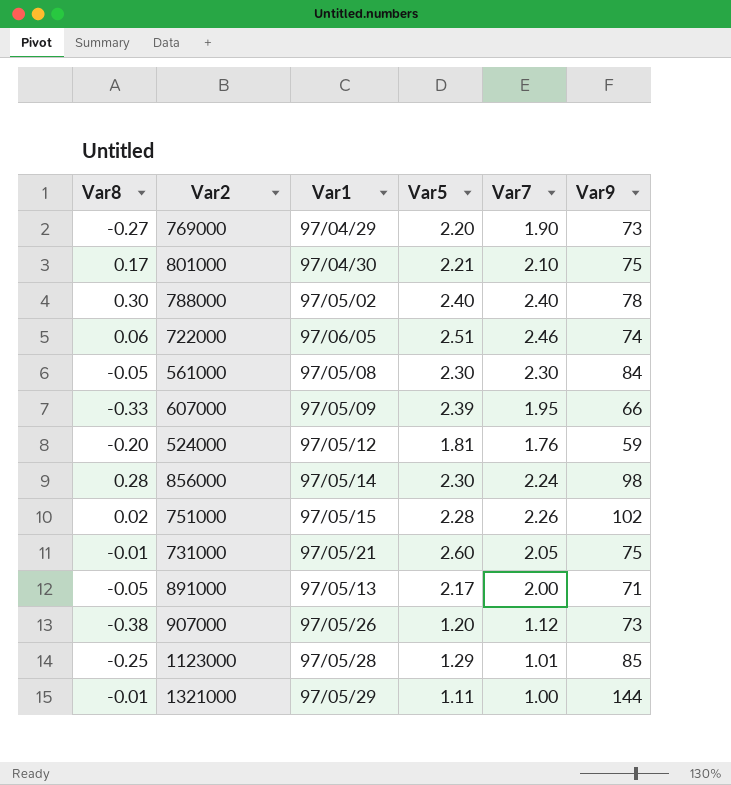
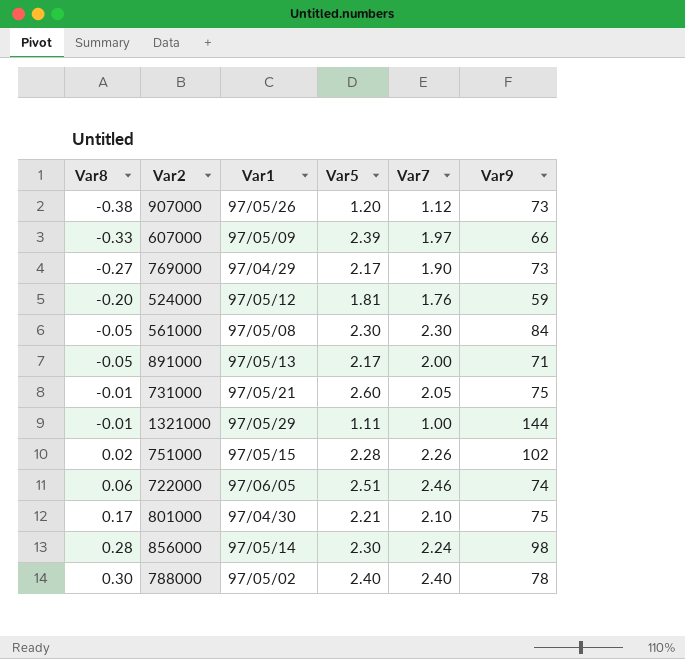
row order: none -> Var8 ascending
row 1123000: -0.25 | 97/05/28 | 1.29 | 1.01 | 85 -> none
607000 | Var7: 1.95 -> 1.97
769000 | Var5: 2.20 -> 2.17

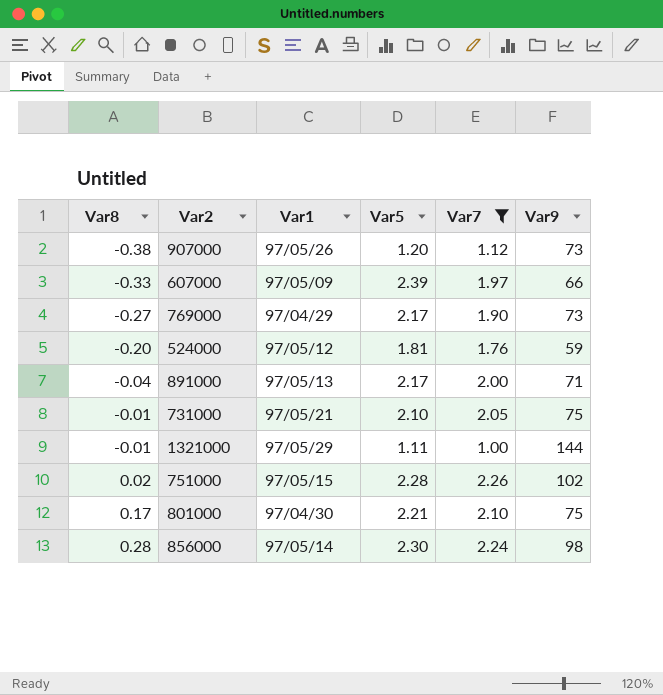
filter: none -> Var7 <= 2.26
891000 | Var8: -0.05 -> -0.04
731000 | Var5: 2.60 -> 2.10

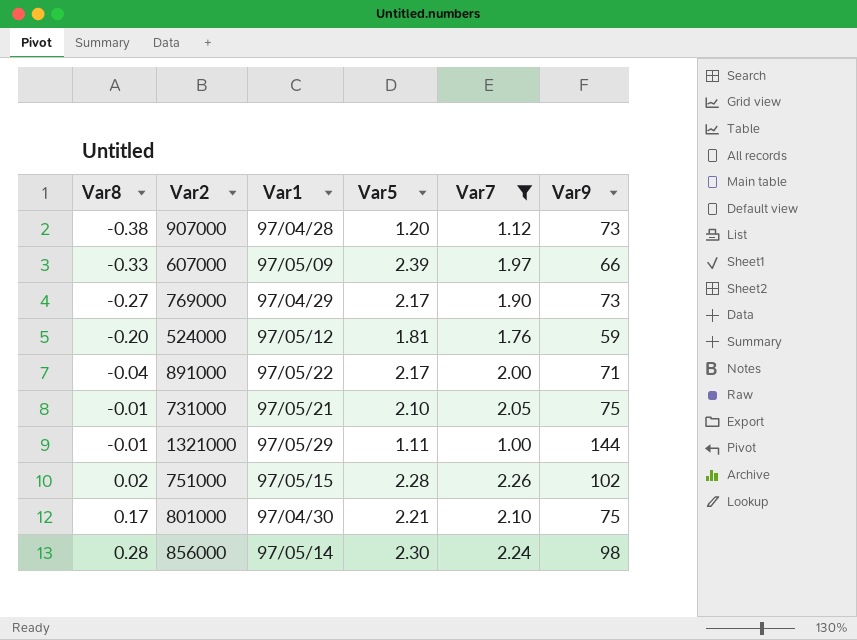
907000 | Var1: 97/05/26 -> 97/04/28
891000 | Var1: 97/05/13 -> 97/05/22

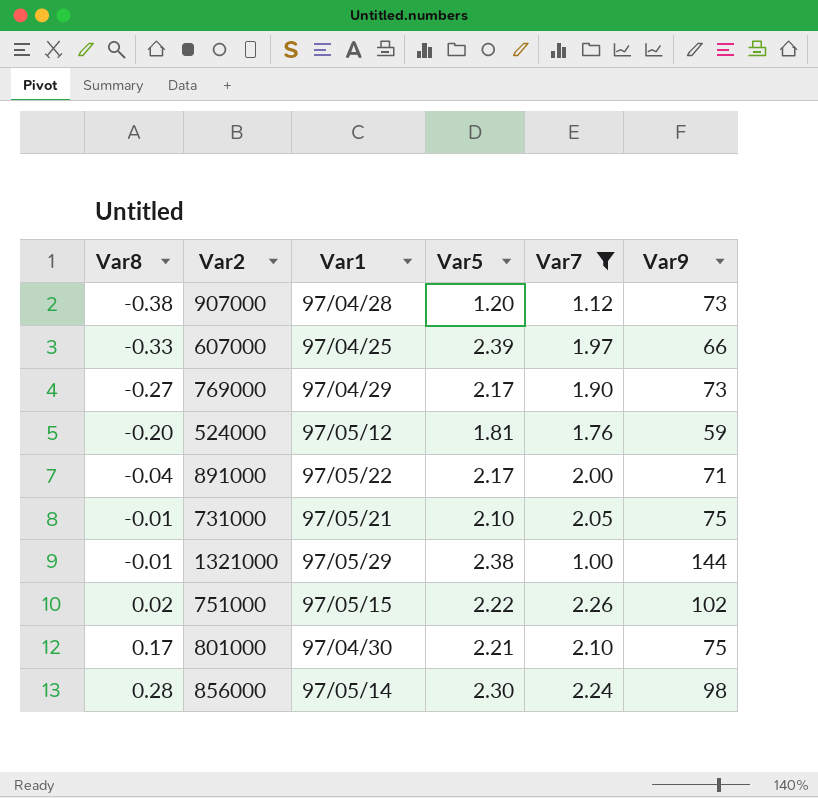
607000 | Var1: 97/05/09 -> 97/04/25
1321000 | Var5: 1.11 -> 2.38
751000 | Var5: 2.28 -> 2.22

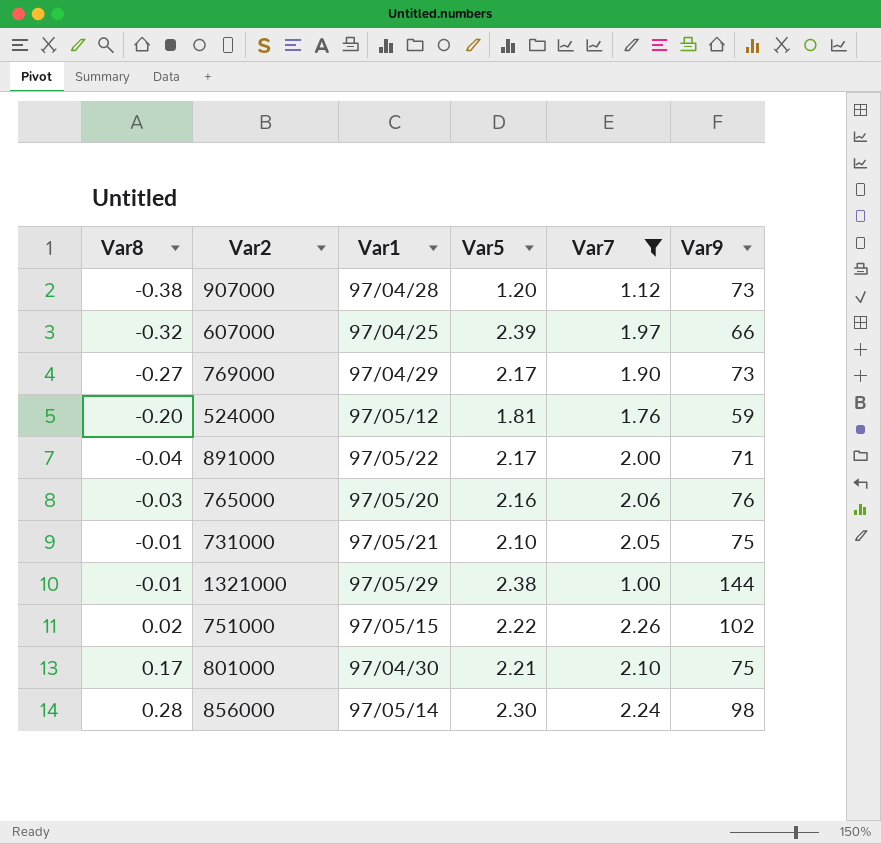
607000 | Var8: -0.33 -> -0.32
row 765000: none -> -0.03 | 97/05/20 | 2.16 | 2.06 | 76

